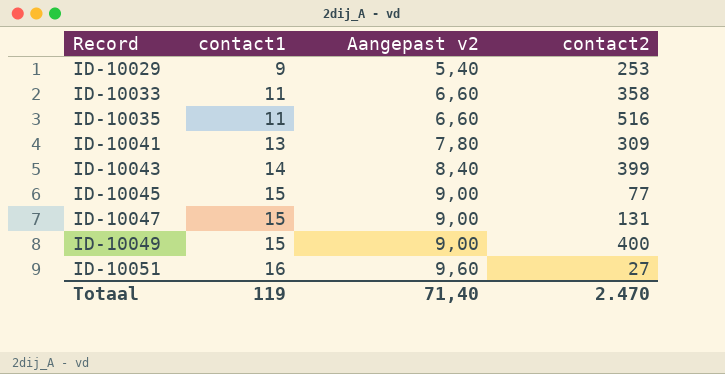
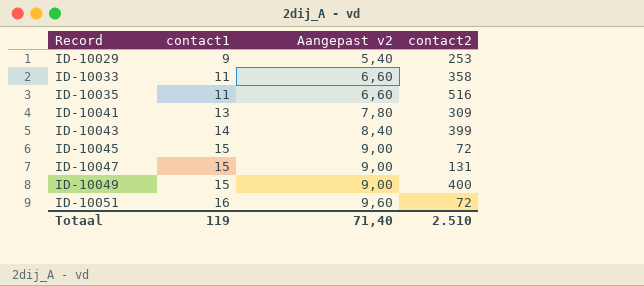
ID-10045 | contact2: 77 -> 72
ID-10051 | contact2: 27 -> 72
Totaal | contact2: 2.470 -> 2.510

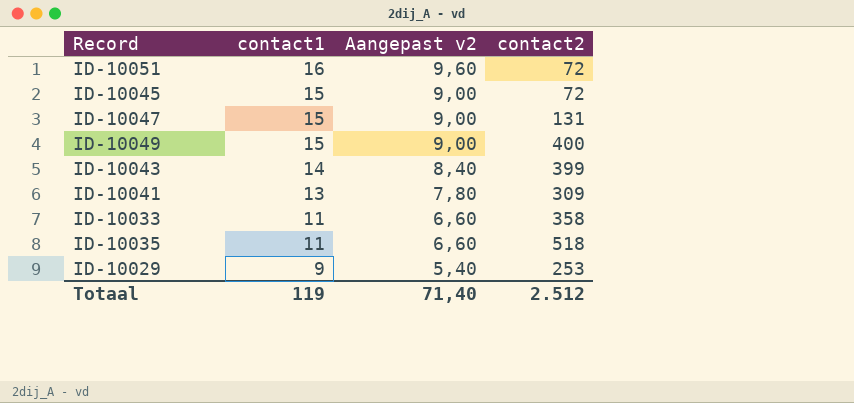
row order: Record ascending -> contact1 descending
ID-10035 | contact2: 516 -> 518
Totaal | contact2: 2.510 -> 2.512

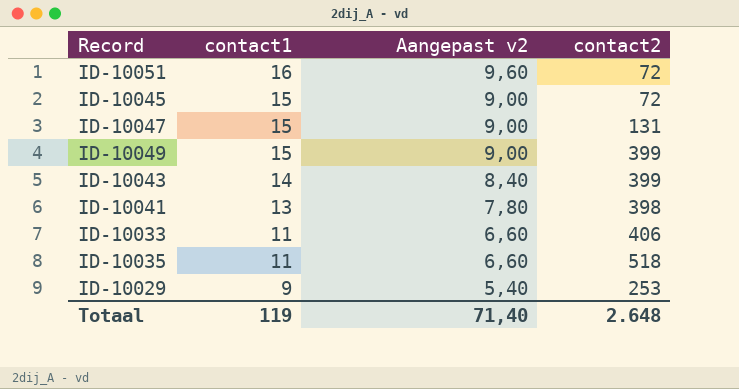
ID-10049 | contact2: 400 -> 399
ID-10041 | contact2: 309 -> 398
ID-10033 | contact2: 358 -> 406
Totaal | contact2: 2.512 -> 2.648

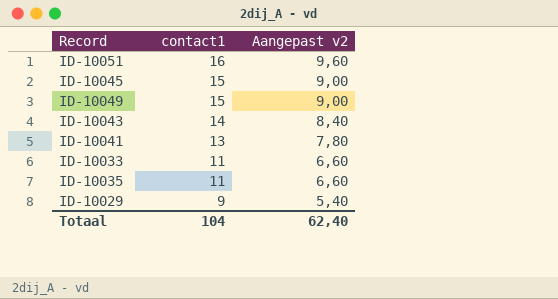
column contact2 | position: 4 -> none
row ID-10047: 15 | 9,00 | 131 -> none
Totaal | contact1: 119 -> 104
Totaal | Aangepast v2: 71,40 -> 62,40

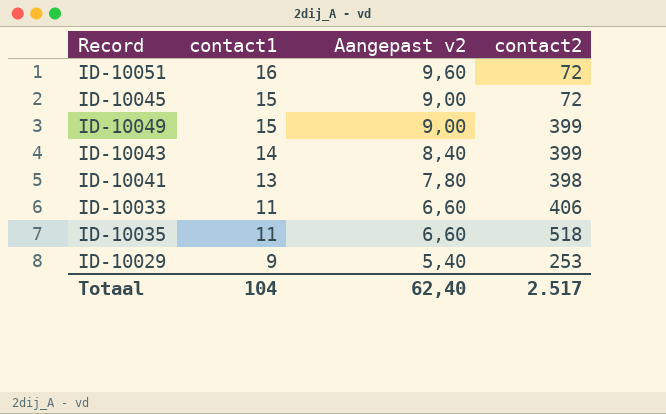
column contact2 | position: none -> 4

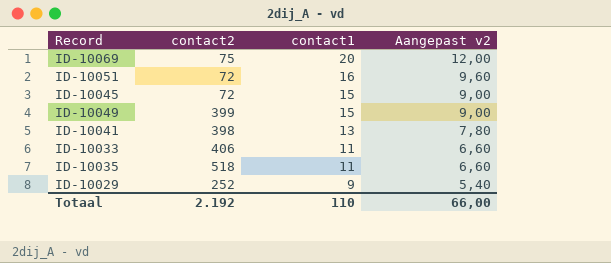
column contact2 | position: 4 -> 2
row ID-10043: 14 | 8,40 | 399 -> none
row ID-10069: none -> 75 | 20 | 12,00
ID-10029 | contact2: 253 -> 252
Totaal | contact2: 2.517 -> 2.192
Totaal | contact1: 104 -> 110
Totaal | Aangepast v2: 62,40 -> 66,00

